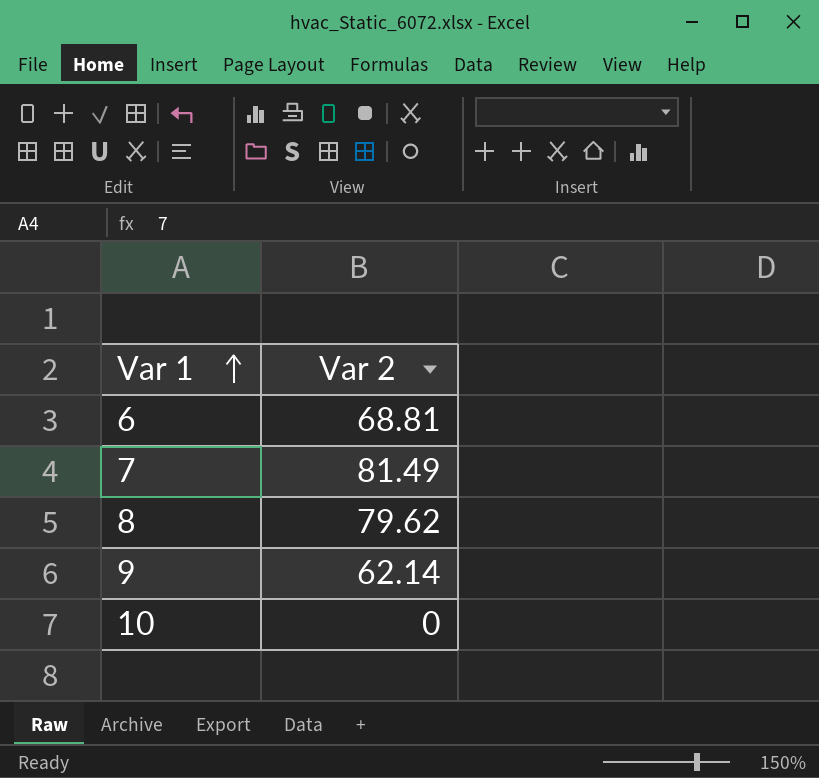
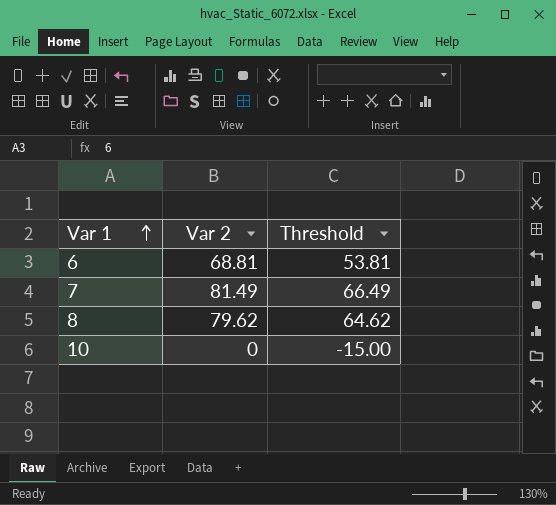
column Threshold | formula: none -> [Var 2] - 15
row 9: 62.14 -> none

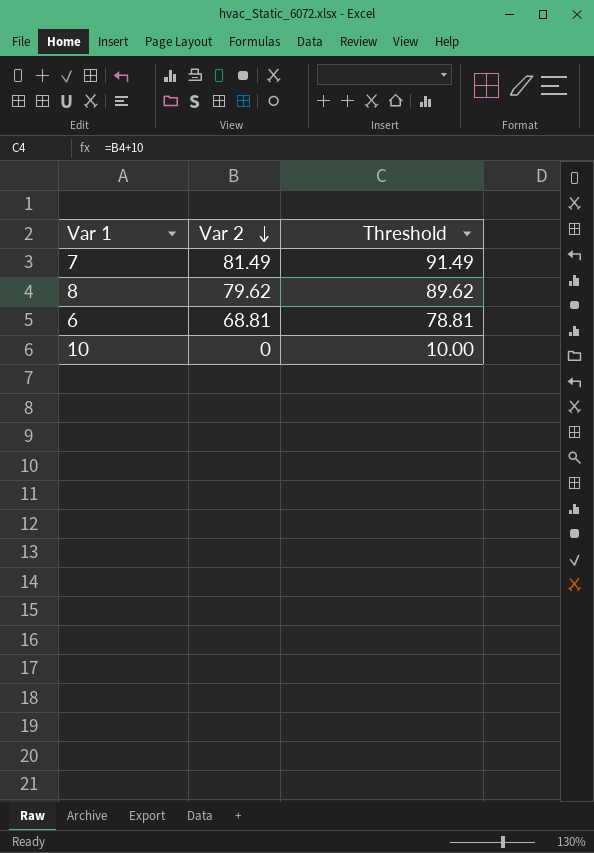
row order: Var 1 ascending -> Var 2 descending
column Threshold | formula: [Var 2] - 15 -> [Var 2] + 10

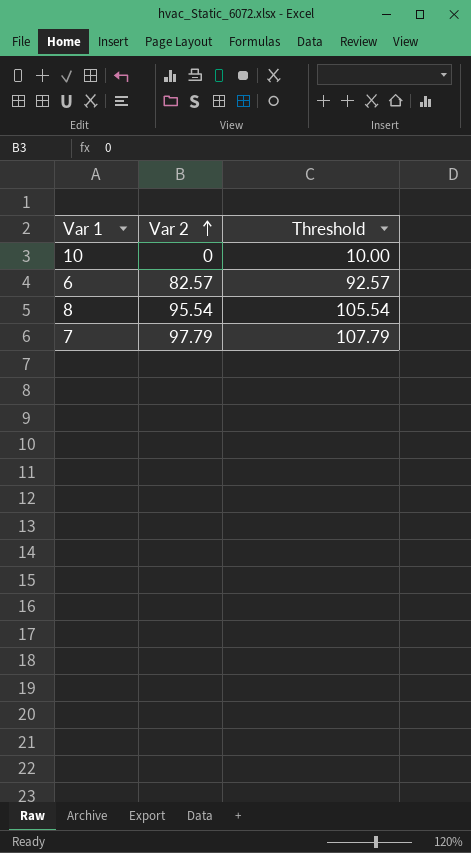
row order: Var 2 descending -> Var 2 ascending
6 | Var 2: 68.81 -> 82.57
6 | Threshold: 78.81 -> 92.57
8 | Var 2: 79.62 -> 95.54
8 | Threshold: 89.62 -> 105.54
7 | Var 2: 81.49 -> 97.79
7 | Threshold: 91.49 -> 107.79

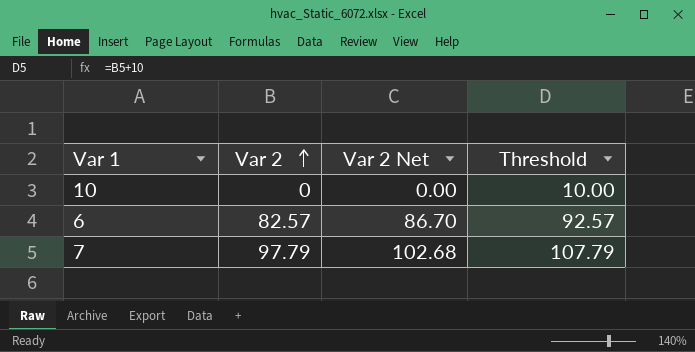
column Var 2 Net | formula: none -> [Var 2] * 1.05
row 8: 95.54 | 105.54 -> none

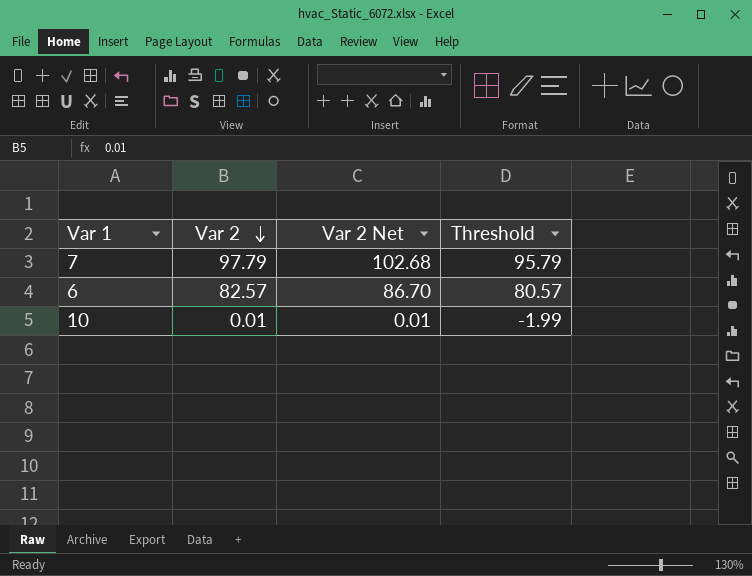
row order: Var 2 ascending -> Var 2 descending
column Threshold | formula: [Var 2] + 10 -> [Var 2] - 2
10 | Var 2: 0 -> 0.01
10 | Var 2 Net: 0.00 -> 0.01

